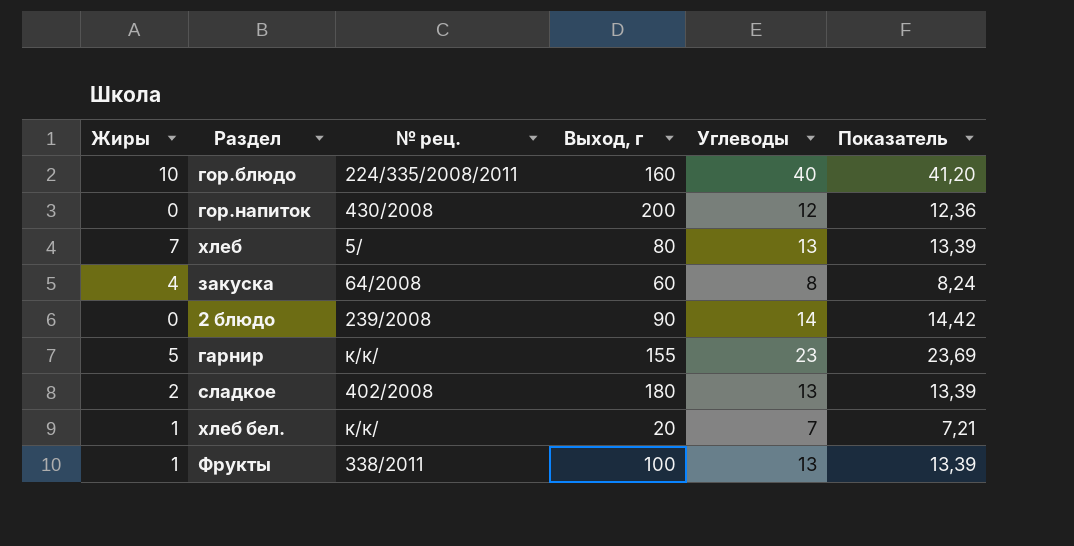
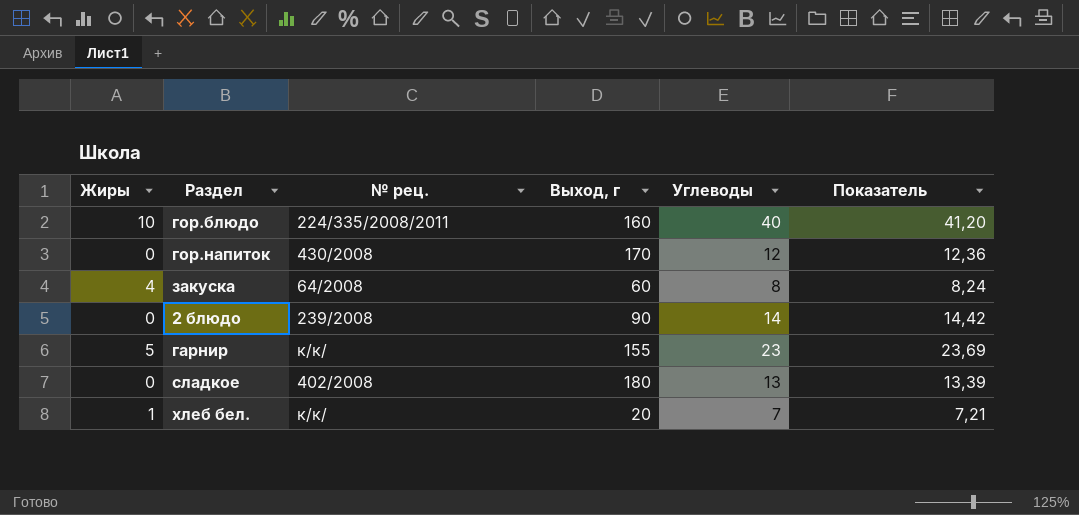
row хлеб: 7 | 5/ | 80 | 13 | 13,39 -> none
row Фрукты: 1 | 338/2011 | 100 | 13 | 13,39 -> none
гор.напиток | Выход, г: 200 -> 170
сладкое | Жиры: 2 -> 0

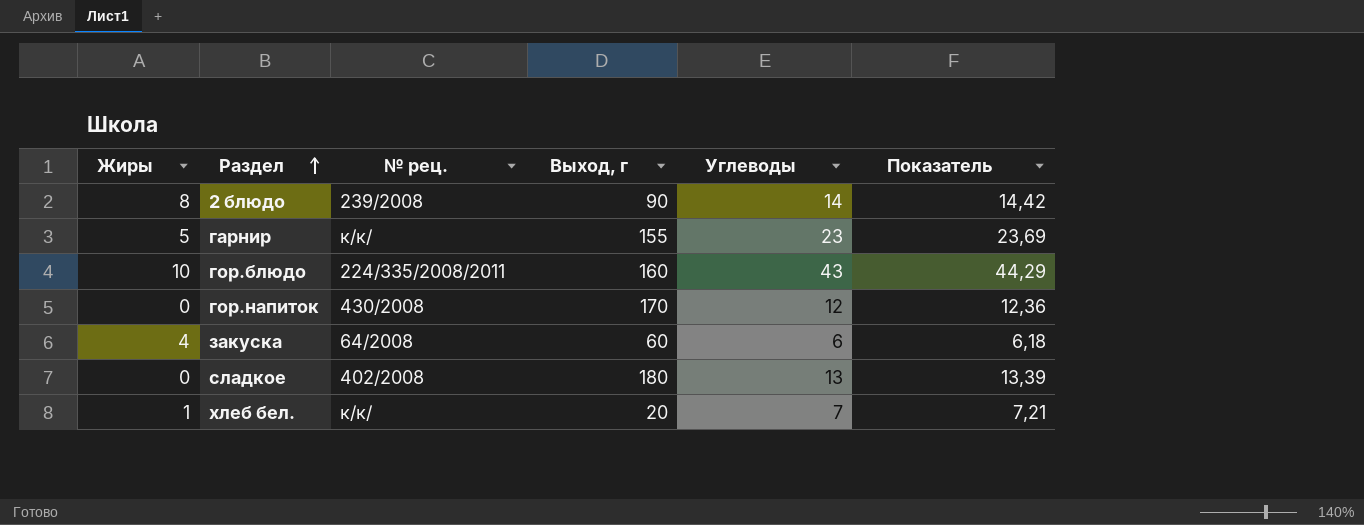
row order: none -> Раздел ascending
2 блюдо | Жиры: 0 -> 8
гор.блюдо | Углеводы: 40 -> 43
гор.блюдо | Показатель: 41,20 -> 44,29
закуска | Углеводы: 8 -> 6
закуска | Показатель: 8,24 -> 6,18

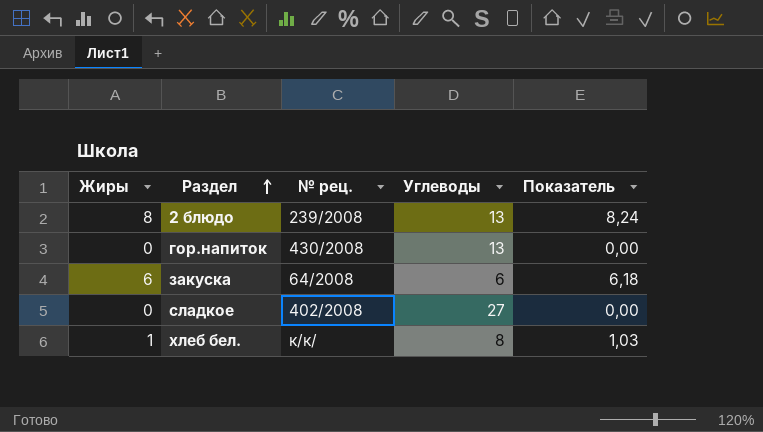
column Выход, г | position: 4 -> none
column Показатель | formula: [Углеводы] * 1,03 -> [Жиры] * 1,03
row гарнир: 5 | к/к/ | 155 | 23 | 23,69 -> none
row гор.блюдо: 10 | 224/335/2008/2011 | 160 | 43 | 44,29 -> none
2 блюдо | Углеводы: 14 -> 13
гор.напиток | Углеводы: 12 -> 13
закуска | Жиры: 4 -> 6
сладкое | Углеводы: 13 -> 27
хлеб бел. | Углеводы: 7 -> 8

